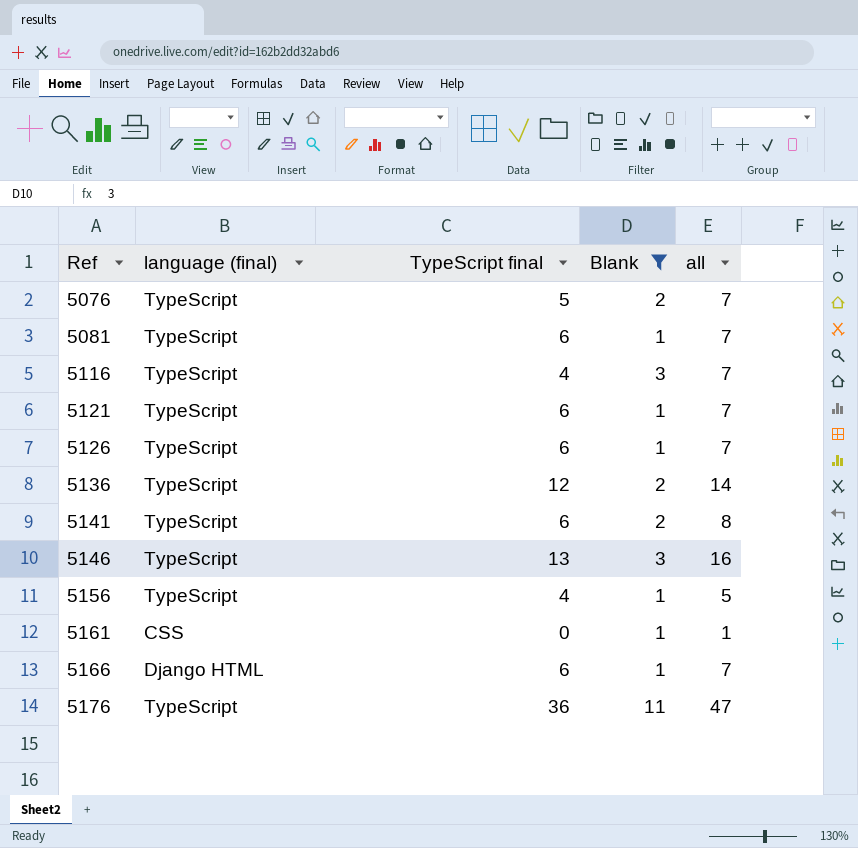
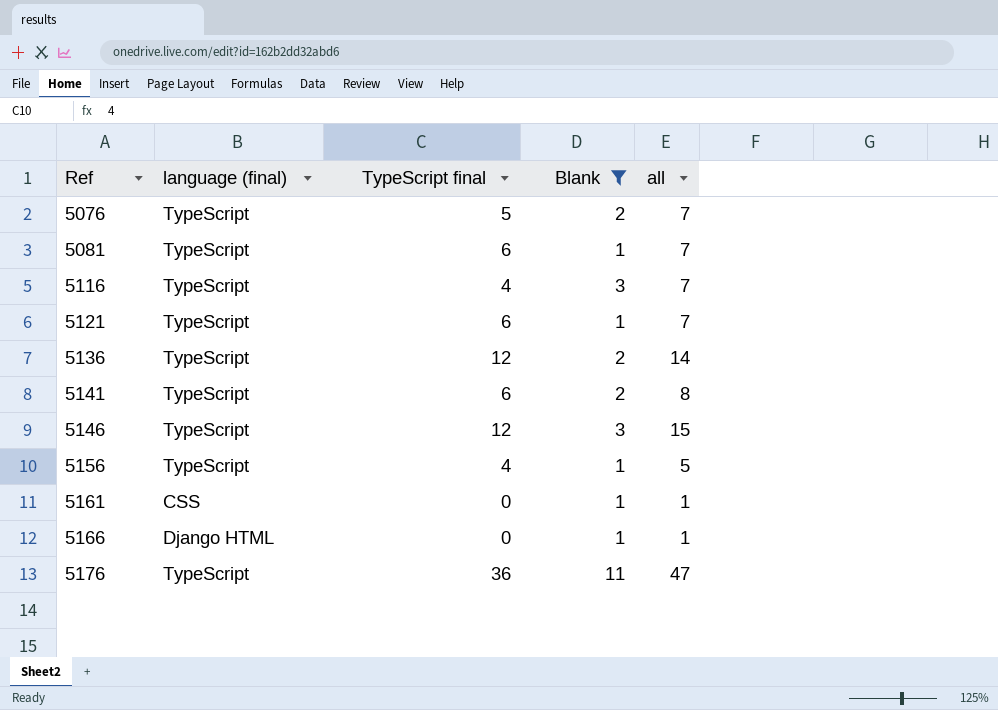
row 5126: TypeScript | 6 | 1 | 7 -> none
5146 | TypeScript final: 13 -> 12
5146 | all: 16 -> 15
5166 | TypeScript final: 6 -> 0
5166 | all: 7 -> 1

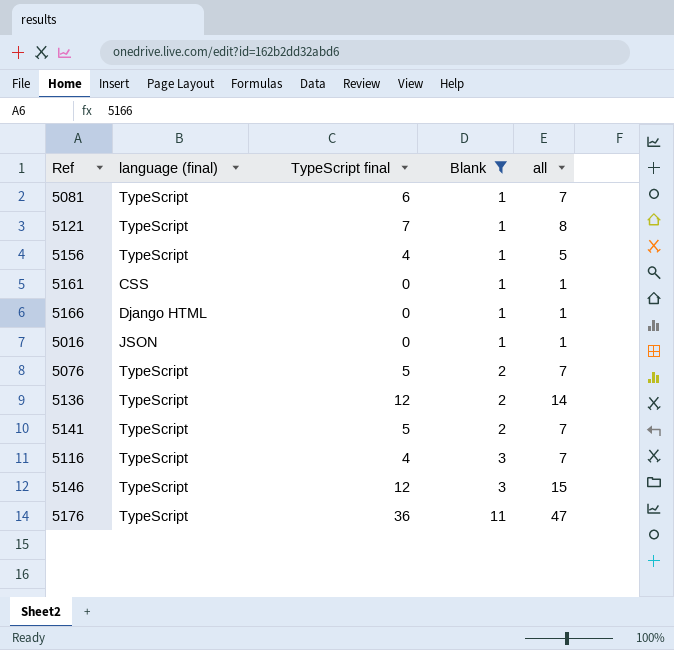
row order: Ref ascending -> Blank ascending
5121 | TypeScript final: 6 -> 7
5121 | all: 7 -> 8
row 5016: none -> JSON | 0 | 1 | 1
5141 | TypeScript final: 6 -> 5
5141 | all: 8 -> 7

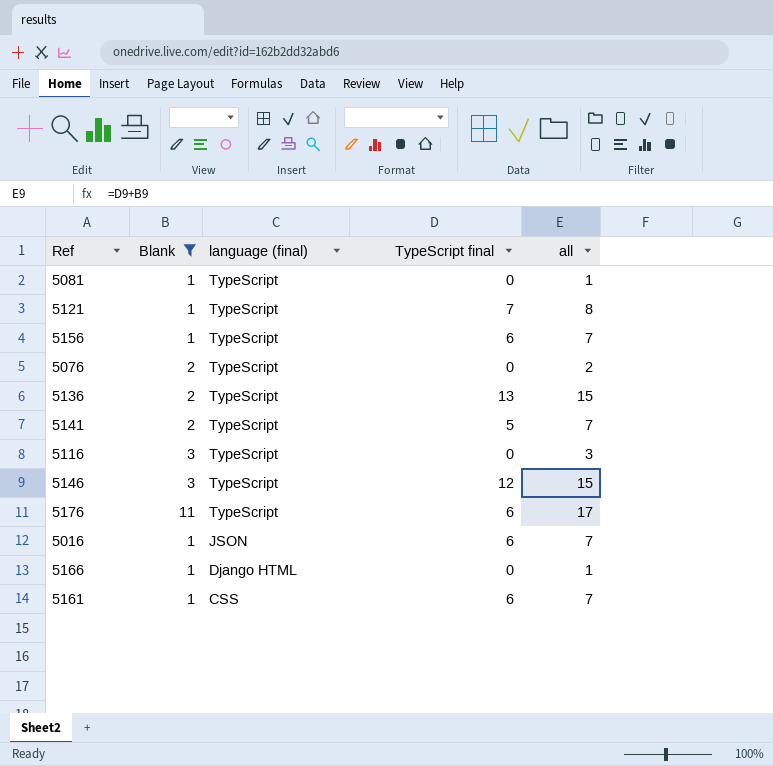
row order: Blank ascending -> language (final) descending
column Blank | position: 4 -> 2
5081 | TypeScript final: 6 -> 0
5081 | all: 7 -> 1
5156 | TypeScript final: 4 -> 6
5156 | all: 5 -> 7
5076 | TypeScript final: 5 -> 0
5076 | all: 7 -> 2
5136 | TypeScript final: 12 -> 13
5136 | all: 14 -> 15
5116 | TypeScript final: 4 -> 0
5116 | all: 7 -> 3
5176 | TypeScript final: 36 -> 6
5176 | all: 47 -> 17
5016 | TypeScript final: 0 -> 6
5016 | all: 1 -> 7
5161 | TypeScript final: 0 -> 6
5161 | all: 1 -> 7

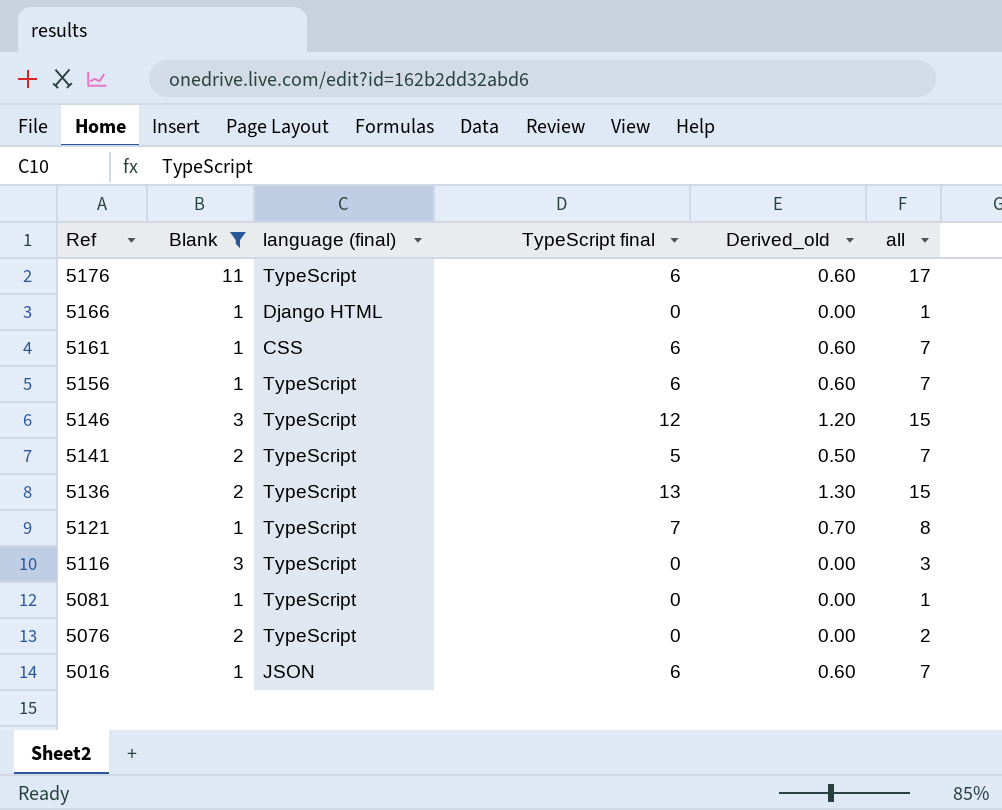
row order: language (final) descending -> Ref descending
column Derived_old | formula: none -> [TypeScript final] * 0.1

